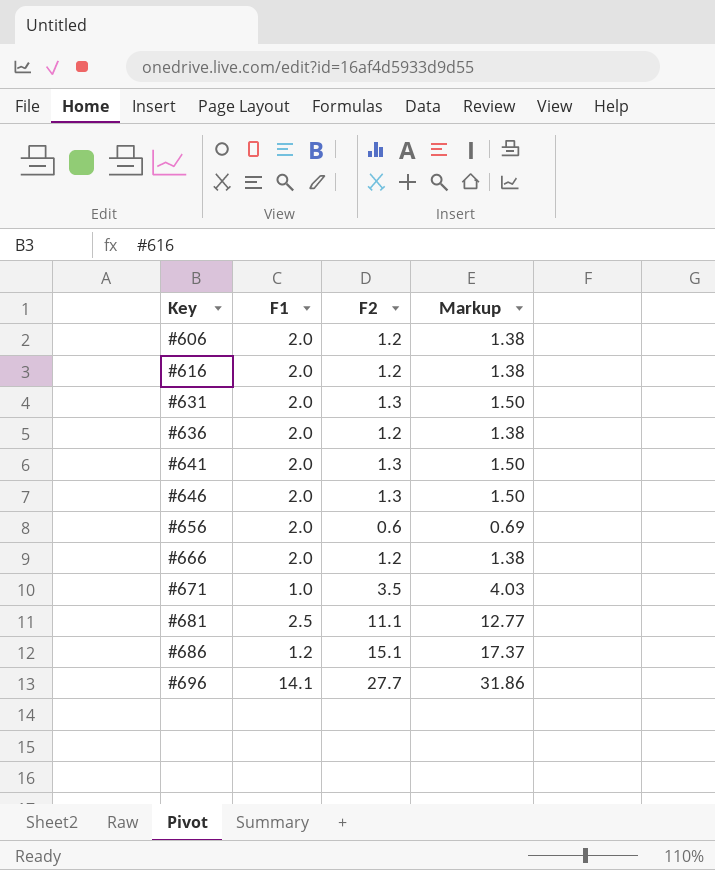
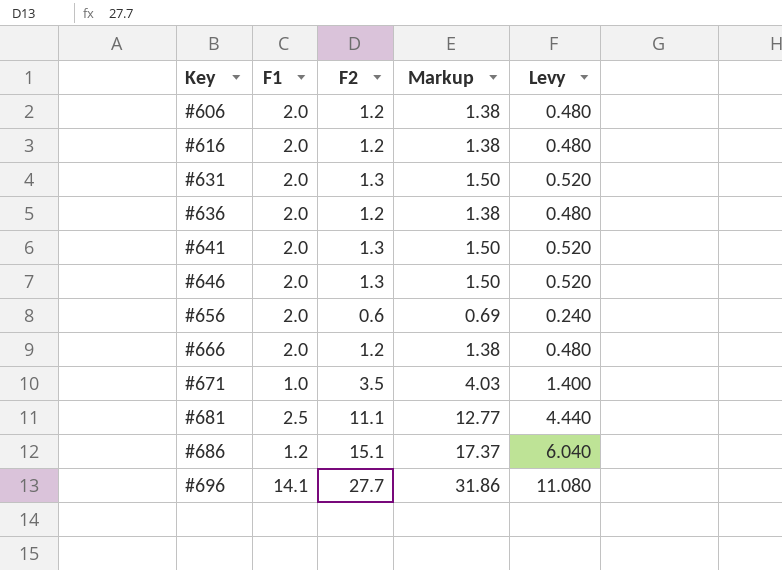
column Levy | formula: none -> [F2] * 0.4

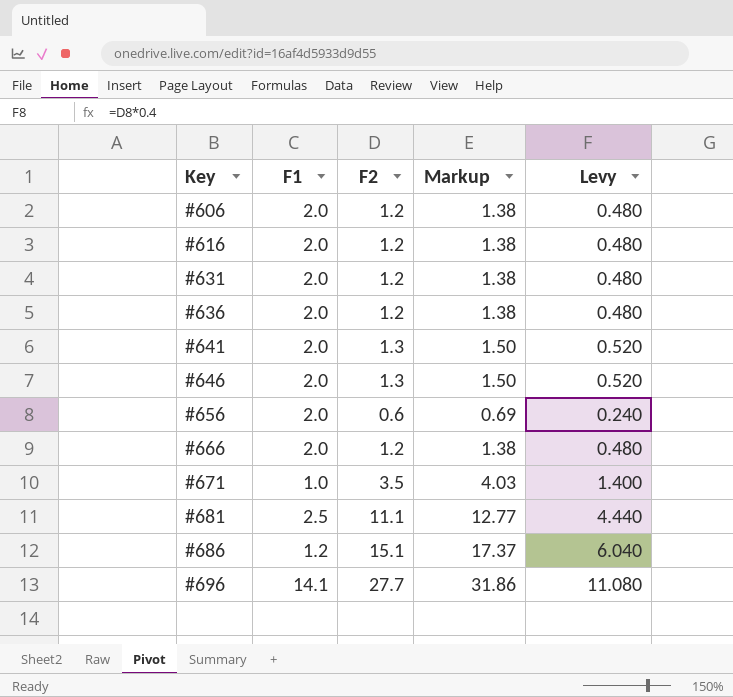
#631 | F2: 1.3 -> 1.2
#631 | Markup: 1.50 -> 1.38
#631 | Levy: 0.520 -> 0.480

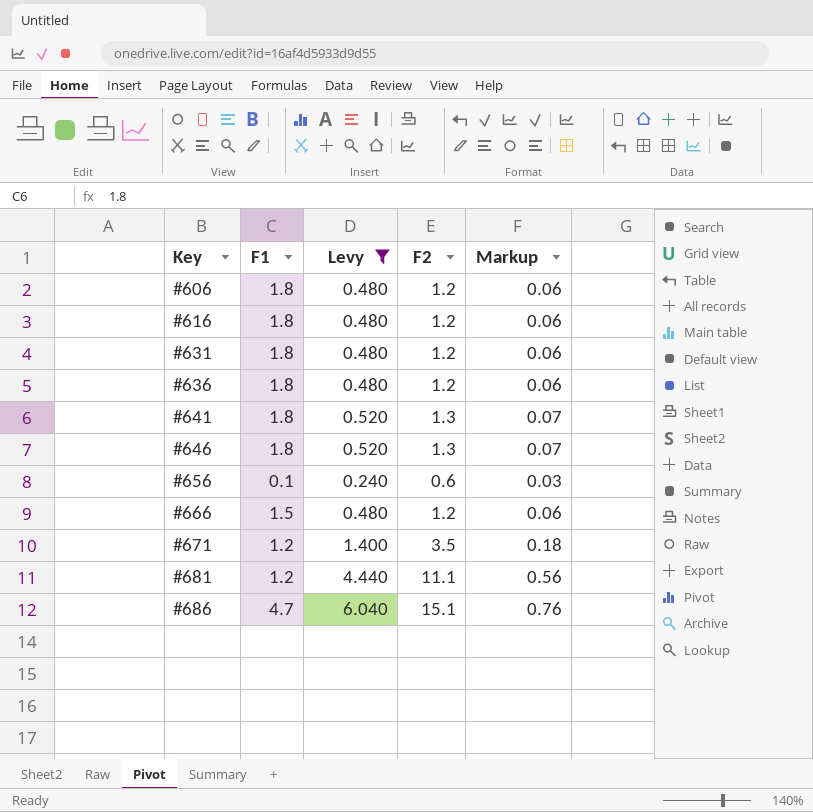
filter: none -> Levy != 11.080
column Levy | position: 5 -> 3
column Markup | formula: [F2] * 1.15 -> [F2] * 0.05
#606 | F1: 2.0 -> 1.8
#616 | F1: 2.0 -> 1.8
#631 | F1: 2.0 -> 1.8
#636 | F1: 2.0 -> 1.8
#641 | F1: 2.0 -> 1.8
#646 | F1: 2.0 -> 1.8
#656 | F1: 2.0 -> 0.1
#666 | F1: 2.0 -> 1.5
#671 | F1: 1.0 -> 1.2
#681 | F1: 2.5 -> 1.2
#686 | F1: 1.2 -> 4.7

